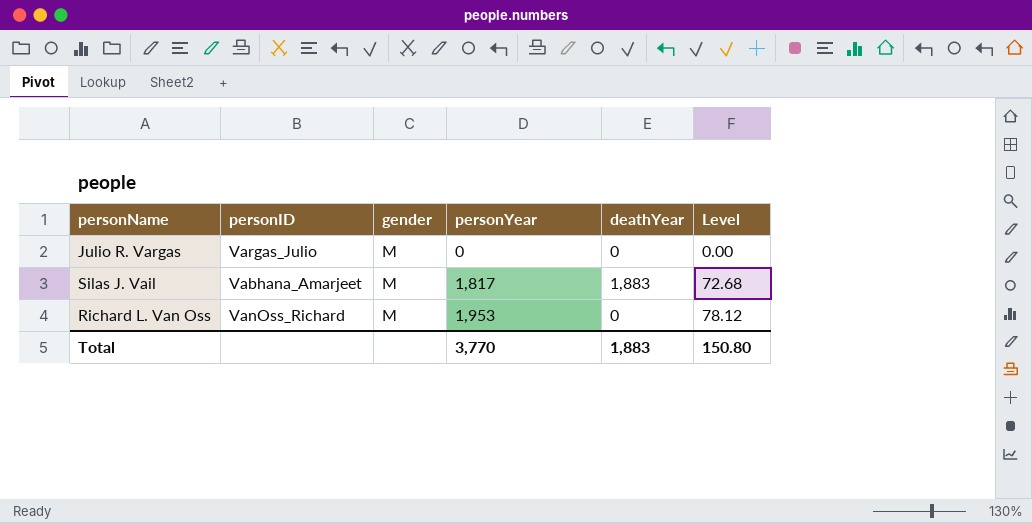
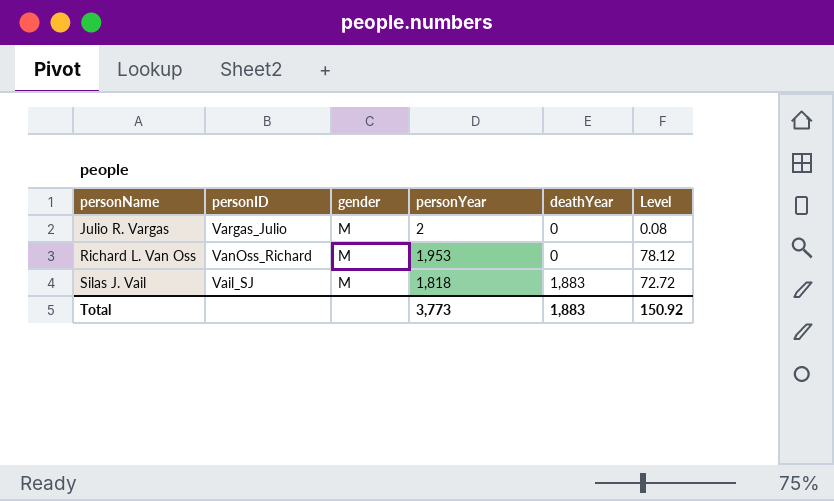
row order: personYear ascending -> personName ascending
Julio R. Vargas | personYear: 0 -> 2
Julio R. Vargas | Level: 0.00 -> 0.08
Silas J. Vail | personID: Vabhana_Amarjeet -> Vail_SJ
Silas J. Vail | personYear: 1,817 -> 1,818
Silas J. Vail | Level: 72.68 -> 72.72
Total | personYear: 3,770 -> 3,773
Total | Level: 150.80 -> 150.92

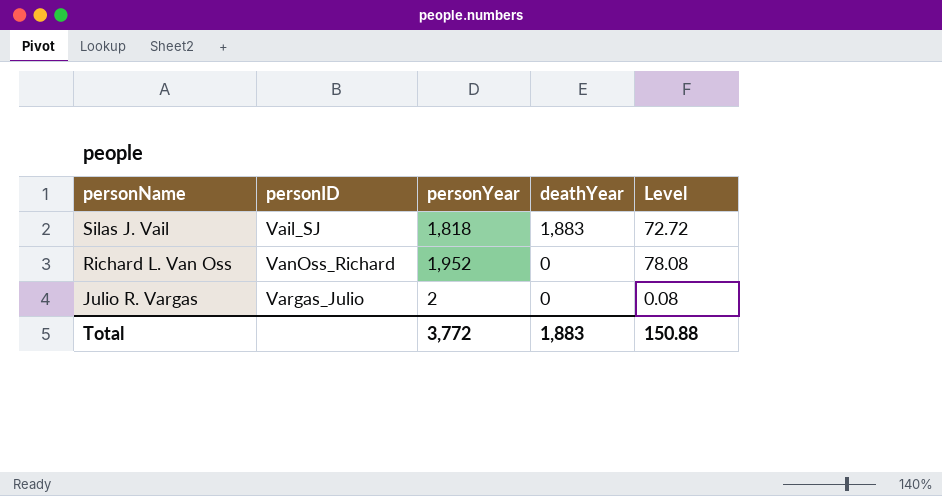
row order: personName ascending -> personName descending
column gender | position: 3 -> none
Richard L. Van Oss | personYear: 1,953 -> 1,952
Richard L. Van Oss | Level: 78.12 -> 78.08
Total | personYear: 3,773 -> 3,772
Total | Level: 150.92 -> 150.88

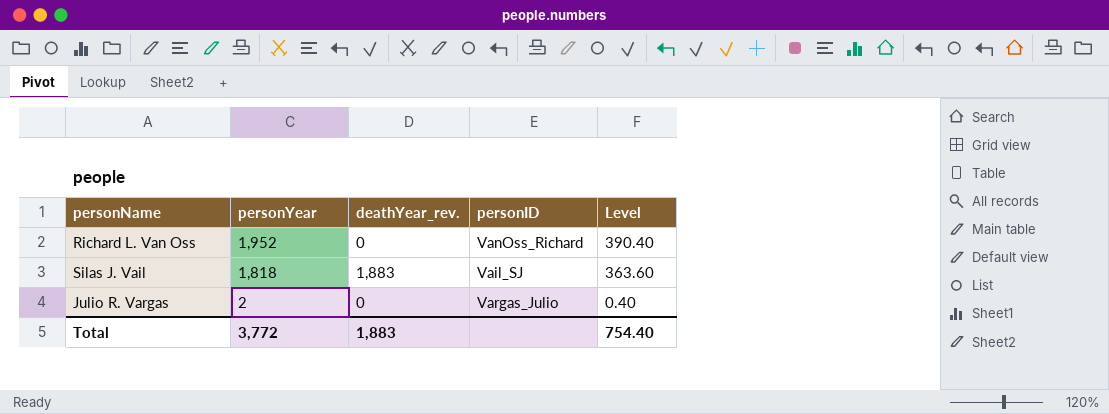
row order: personName descending -> personYear descending
column name: deathYear -> deathYear_rev.
column personID | position: 2 -> 4
column Level | formula: [personYear] * 0.04 -> [personYear] * 0.2
Total | Level: 150.88 -> 754.40

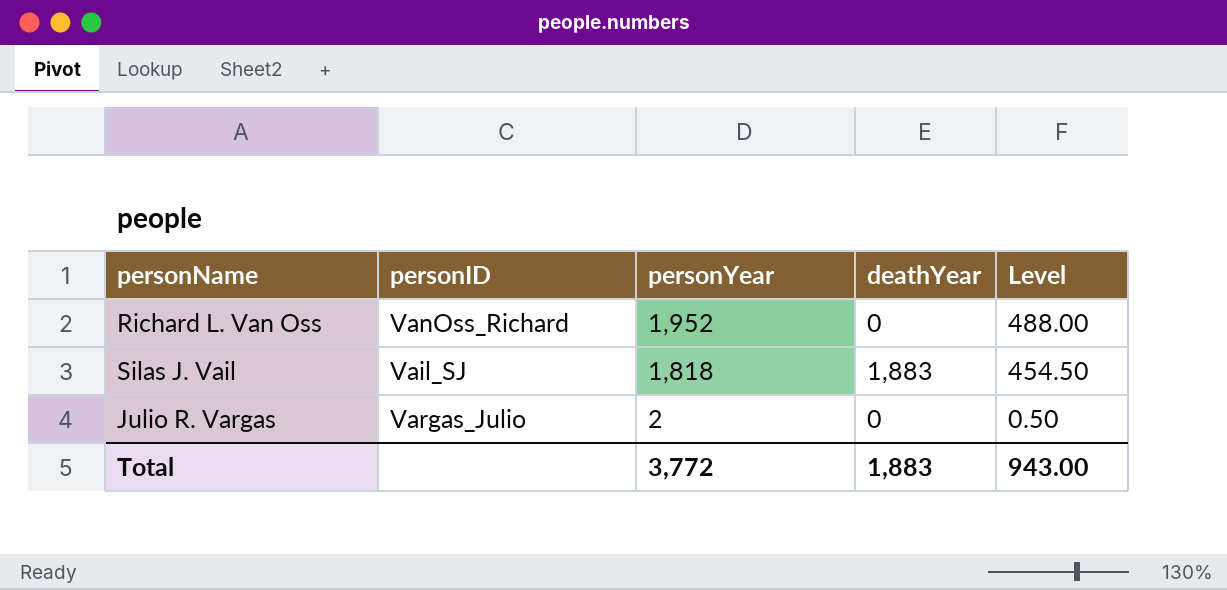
column personID | position: 4 -> 2
column name: deathYear_rev. -> deathYear
column Level | formula: [personYear] * 0.2 -> [personYear] * 0.25
Total | Level: 754.40 -> 943.00

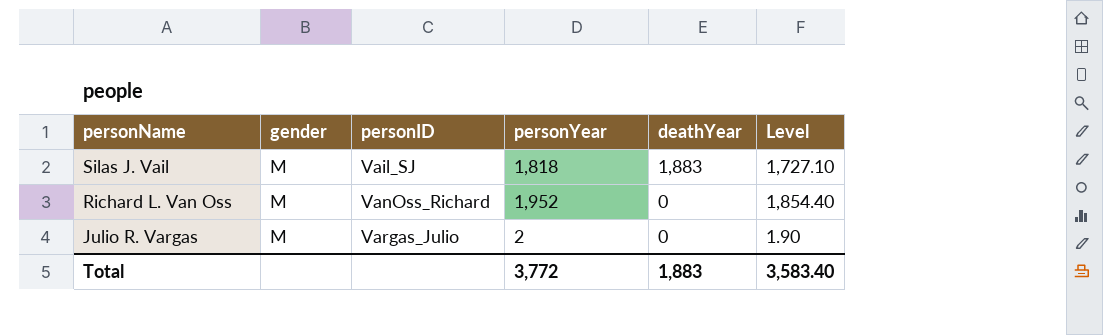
row order: personYear descending -> personName descending
column gender | position: none -> 2
column Level | formula: [personYear] * 0.25 -> [personYear] * 0.95
Total | Level: 943.00 -> 3,583.40

